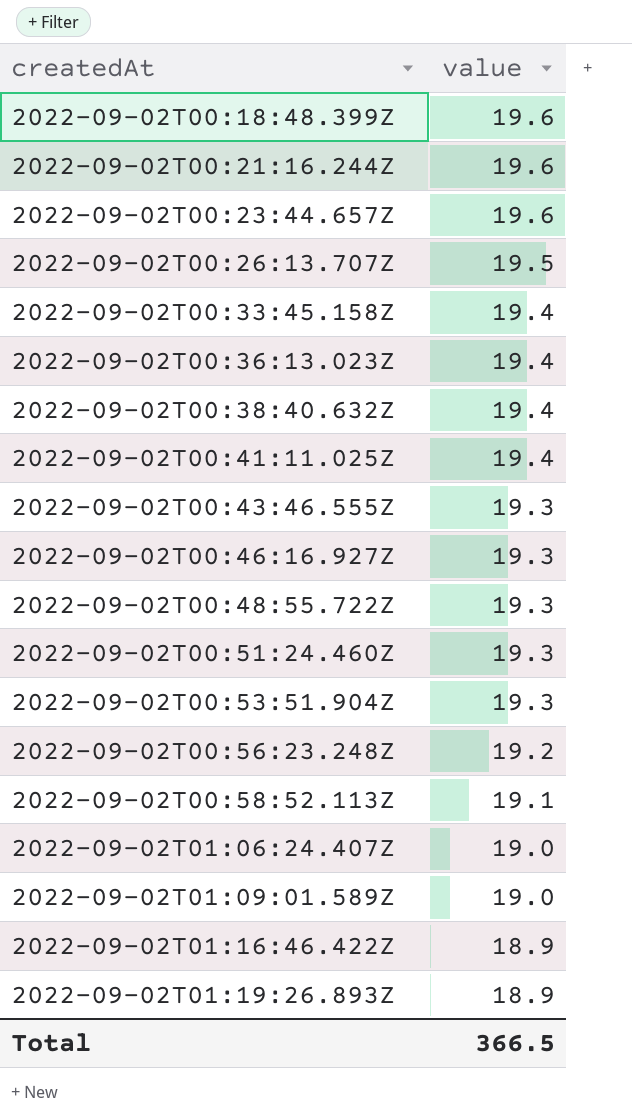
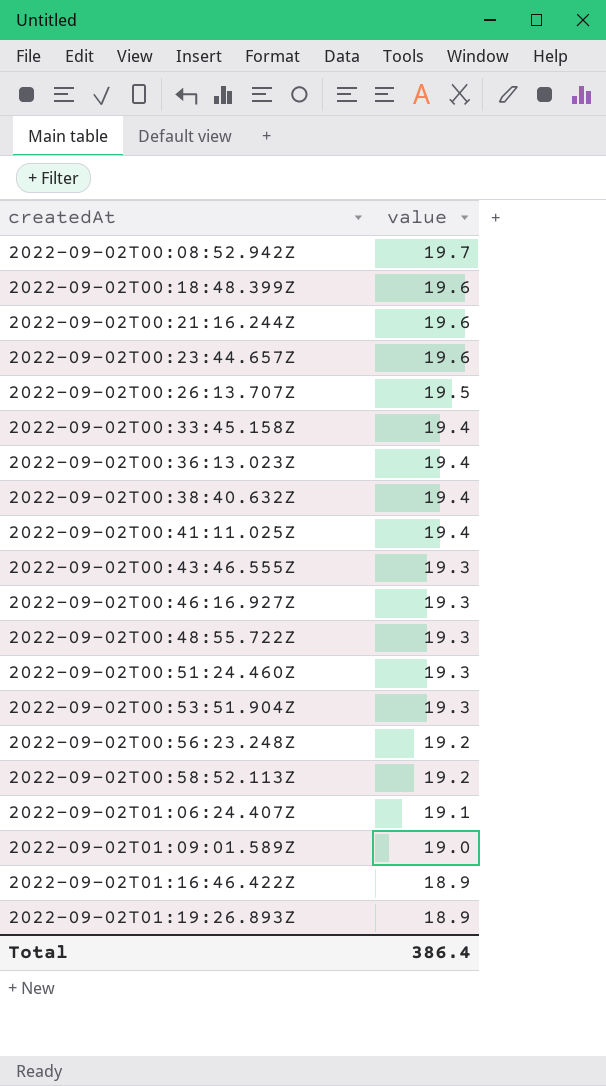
row 2022-09-02T00:08:52.942Z: none -> 19.7
2022-09-02T00:58:52.113Z | value: 19.1 -> 19.2
2022-09-02T01:06:24.407Z | value: 19.0 -> 19.1
Total | value: 366.5 -> 386.4

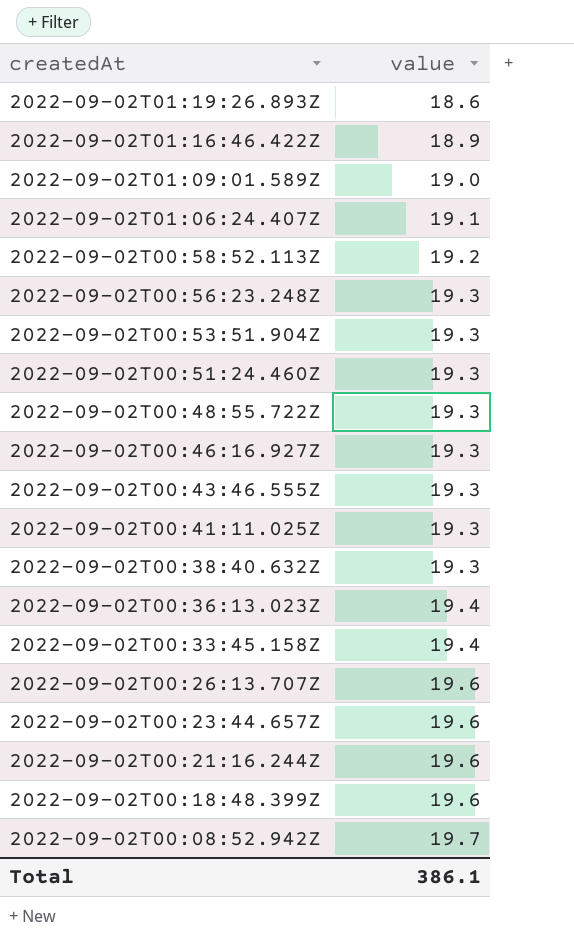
row order: createdAt ascending -> createdAt descending
2022-09-02T01:19:26.893Z | value: 18.9 -> 18.6
2022-09-02T00:56:23.248Z | value: 19.2 -> 19.3
2022-09-02T00:41:11.025Z | value: 19.4 -> 19.3
2022-09-02T00:38:40.632Z | value: 19.4 -> 19.3
2022-09-02T00:26:13.707Z | value: 19.5 -> 19.6
Total | value: 386.4 -> 386.1

